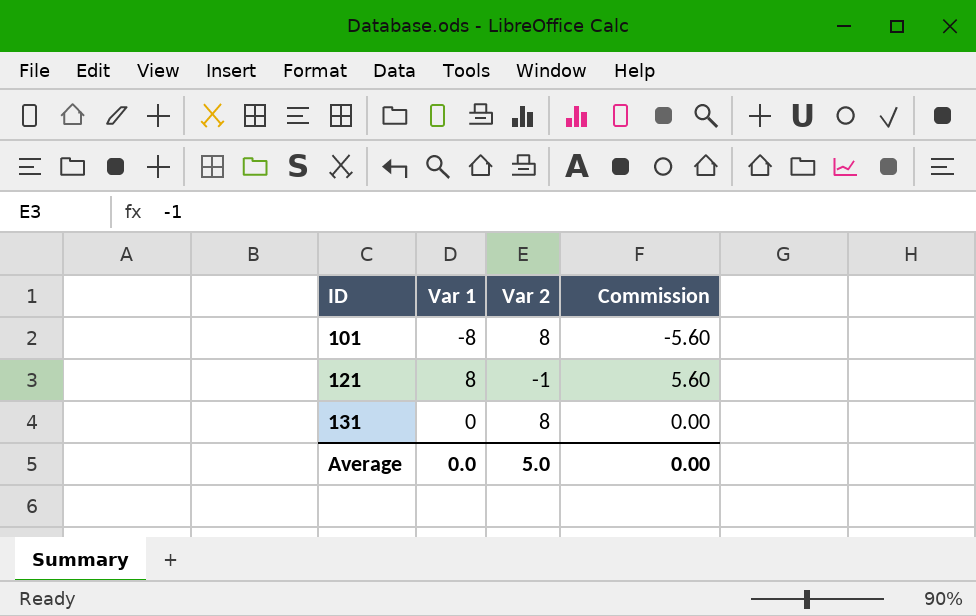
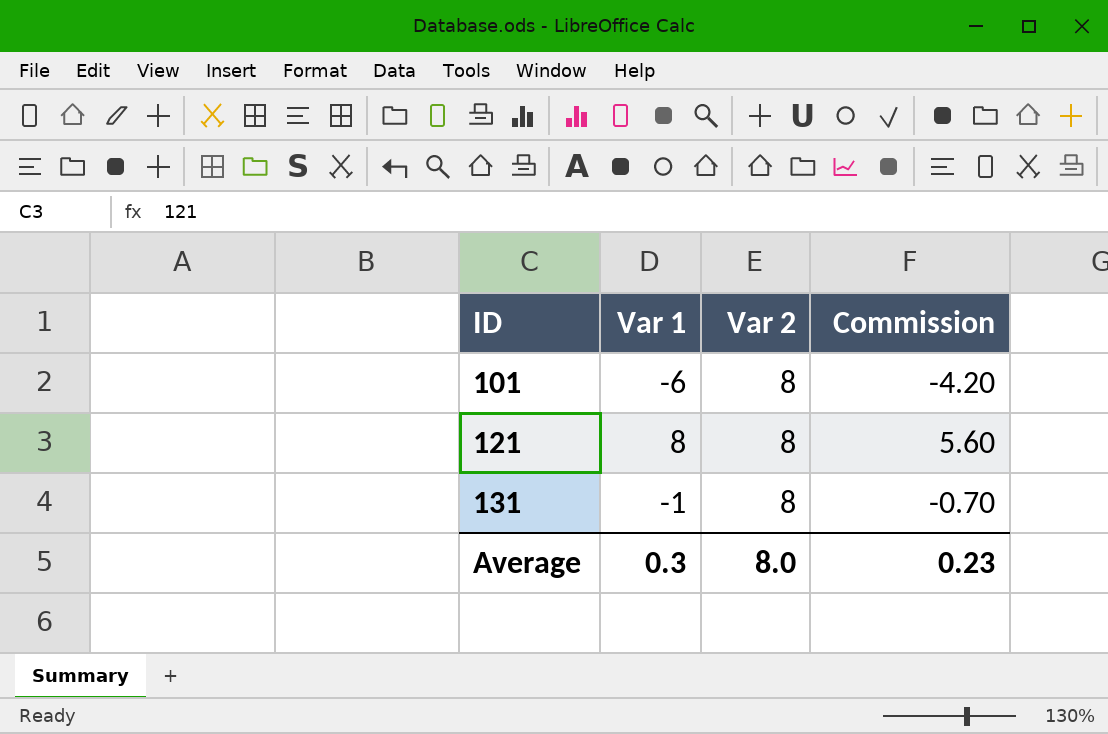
101 | Var 1: -8 -> -6
101 | Commission: -5.60 -> -4.20
121 | Var 2: -1 -> 8
131 | Var 1: 0 -> -1
131 | Commission: 0.00 -> -0.70
Average | Var 1: 0.0 -> 0.3
Average | Var 2: 5.0 -> 8.0
Average | Commission: 0.00 -> 0.23

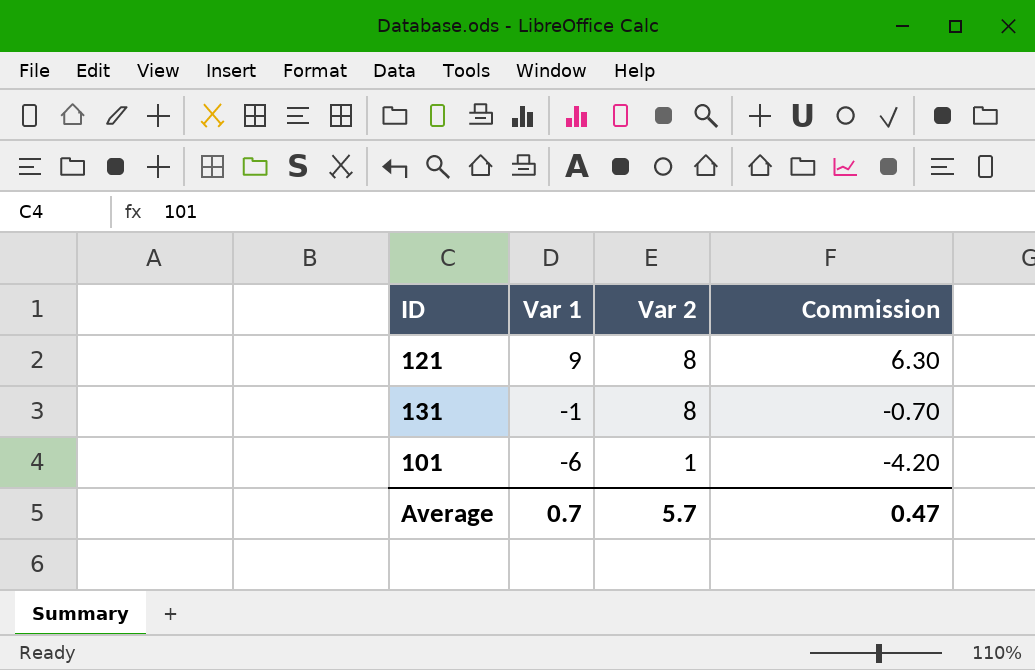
row order: ID ascending -> Var 1 descending
121 | Var 1: 8 -> 9
121 | Commission: 5.60 -> 6.30
101 | Var 2: 8 -> 1
Average | Var 1: 0.3 -> 0.7
Average | Var 2: 8.0 -> 5.7
Average | Commission: 0.23 -> 0.47

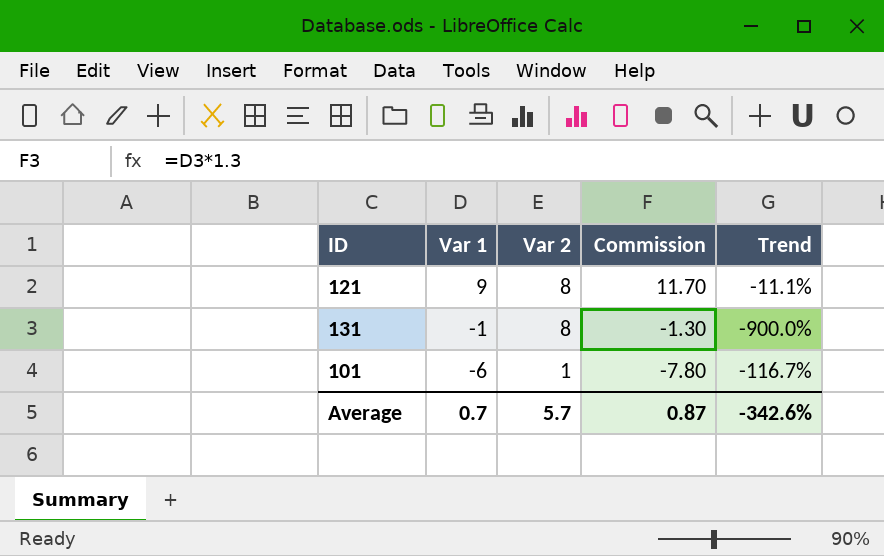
column Commission | formula: [Var 1] * 0.7 -> [Var 1] * 1.3
column Trend | formula: none -> ([Var 2] - [Var 1]) / [Var 1]
Average | Commission: 0.47 -> 0.87

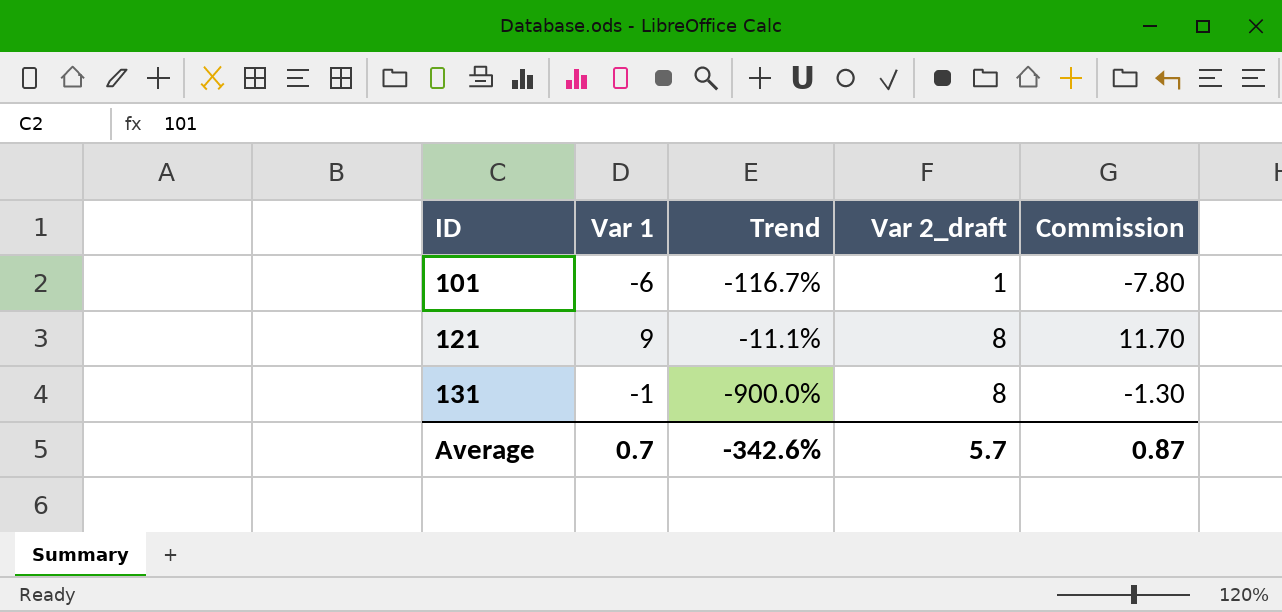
row order: Var 1 descending -> ID ascending
column Trend | position: 5 -> 3
column name: Var 2 -> Var 2_draft

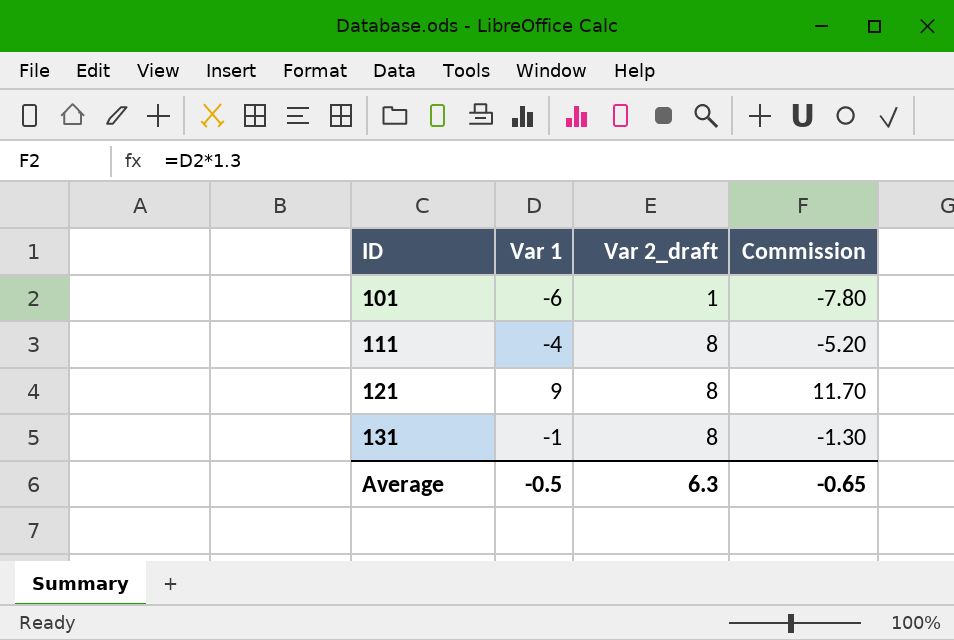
column Trend | formula: ([Var 2_draft] - [Var 1]) / [Var 1] -> none
row 111: none -> -4 | 8 | -5.20
Average | Var 1: 0.7 -> -0.5
Average | Var 2_draft: 5.7 -> 6.3
Average | Commission: 0.87 -> -0.65

